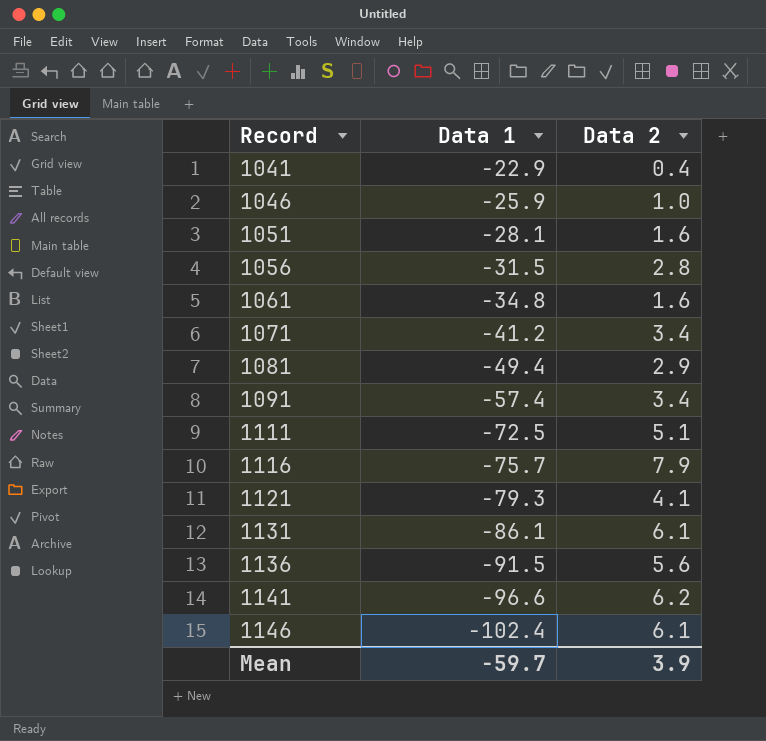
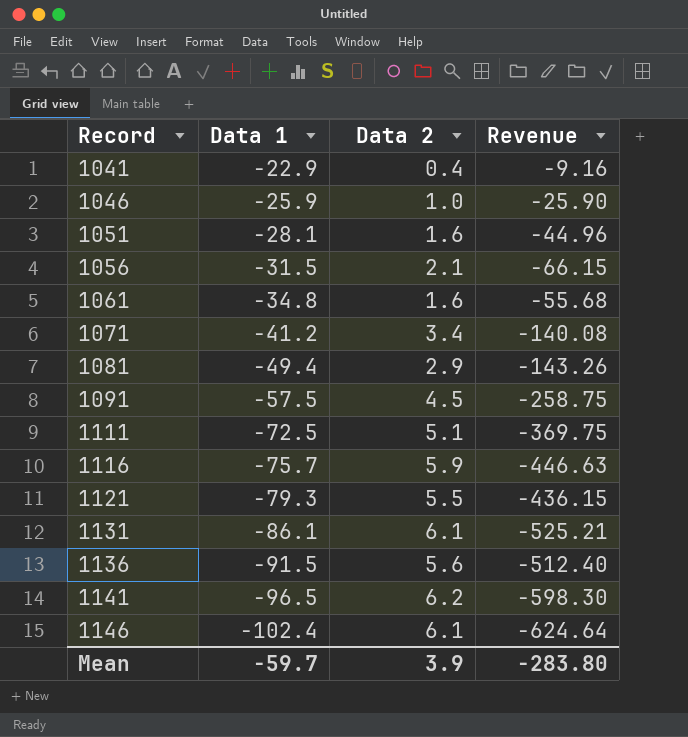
column Revenue | formula: none -> [Data 1] * [Data 2]
1056 | Data 2: 2.8 -> 2.1
1091 | Data 1: -57.4 -> -57.5
1091 | Data 2: 3.4 -> 4.5
1116 | Data 2: 7.9 -> 5.9
1121 | Data 2: 4.1 -> 5.5
1141 | Data 1: -96.6 -> -96.5

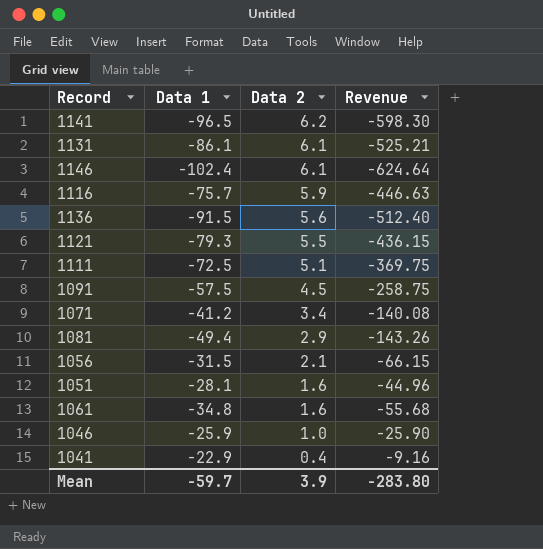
row order: Record ascending -> Data 2 descending

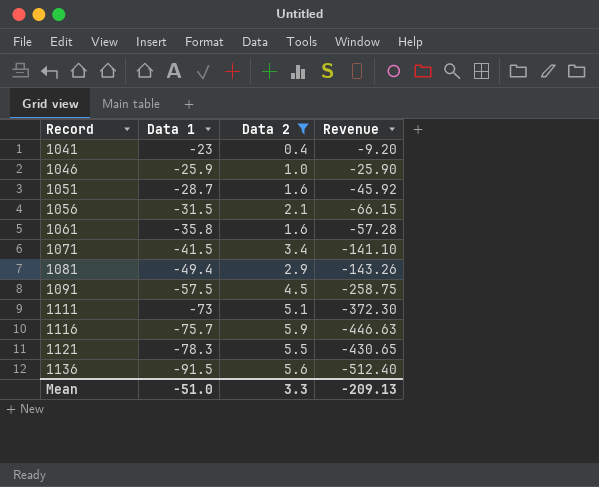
filter: none -> Data 2 <= 5.9
row order: Data 2 descending -> Record ascending
1041 | Data 1: -22.9 -> -23
1041 | Revenue: -9.16 -> -9.20
1051 | Data 1: -28.1 -> -28.7
1051 | Revenue: -44.96 -> -45.92
1061 | Data 1: -34.8 -> -35.8
1061 | Revenue: -55.68 -> -57.28
1071 | Data 1: -41.2 -> -41.5
1071 | Revenue: -140.08 -> -141.10
1111 | Data 1: -72.5 -> -73
1111 | Revenue: -369.75 -> -372.30
1121 | Data 1: -79.3 -> -78.3
1121 | Revenue: -436.15 -> -430.65
Mean | Data 1: -59.7 -> -51.0
Mean | Data 2: 3.9 -> 3.3
Mean | Revenue: -283.80 -> -209.13

